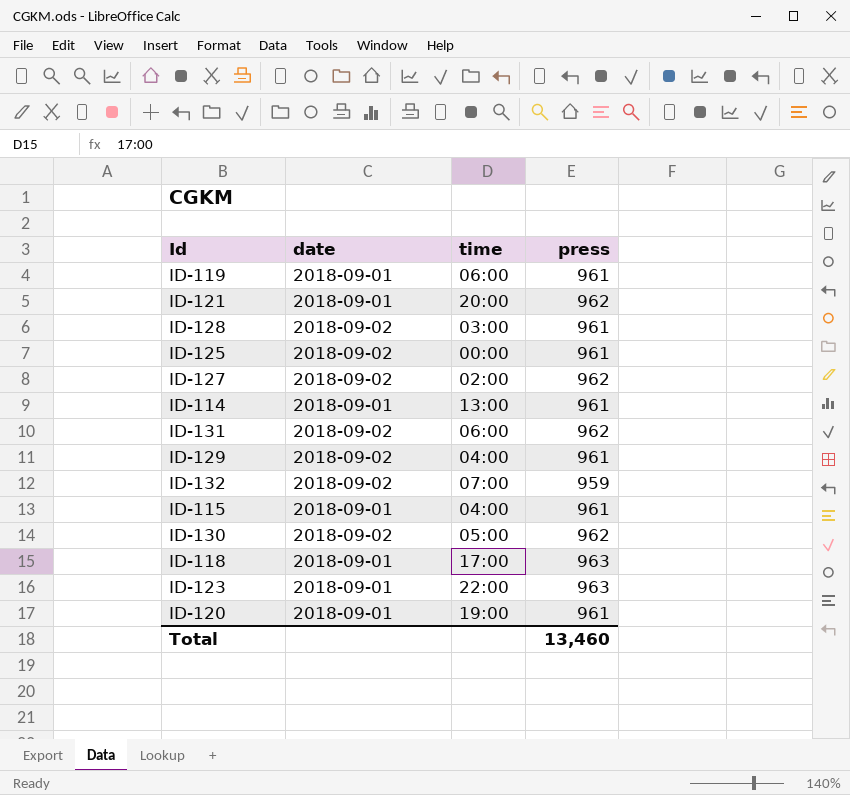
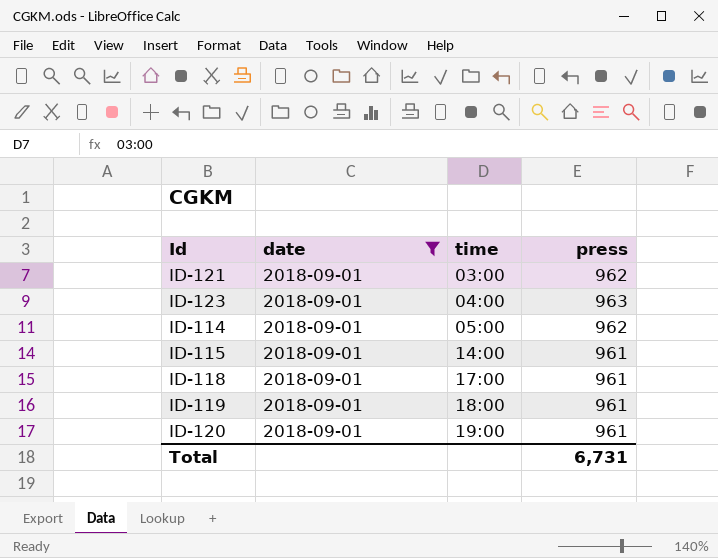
filter: none -> date = 2018-09-01
row order: none -> time ascending
ID-121 | time: 20:00 -> 03:00
ID-123 | time: 22:00 -> 04:00
ID-114 | time: 13:00 -> 05:00
ID-114 | press: 961 -> 962
ID-115 | time: 04:00 -> 14:00
ID-118 | press: 963 -> 961
ID-119 | time: 06:00 -> 18:00
Total | press: 13,460 -> 6,731

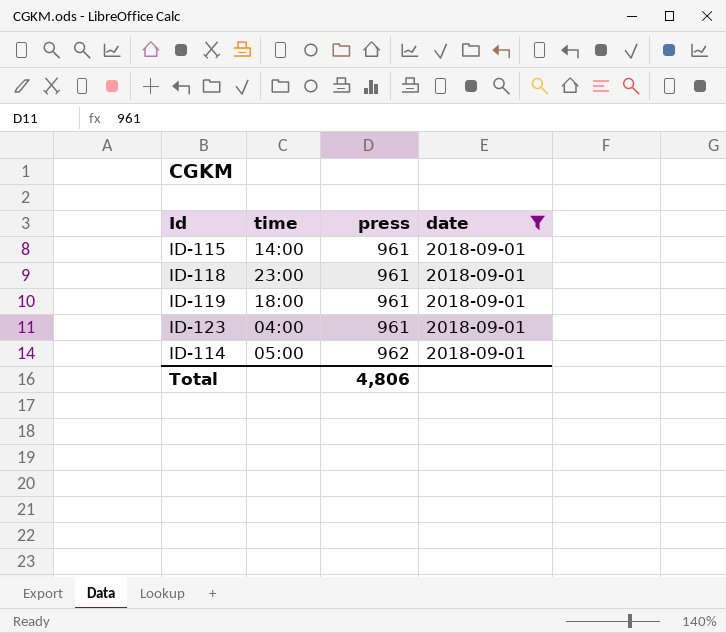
row order: time ascending -> press ascending
column date | position: 2 -> 4
row ID-121: 2018-09-01 | 03:00 | 962 -> none
row ID-120: 2018-09-01 | 19:00 | 961 -> none
ID-118 | time: 17:00 -> 23:00
ID-123 | press: 963 -> 961
Total | press: 6,731 -> 4,806

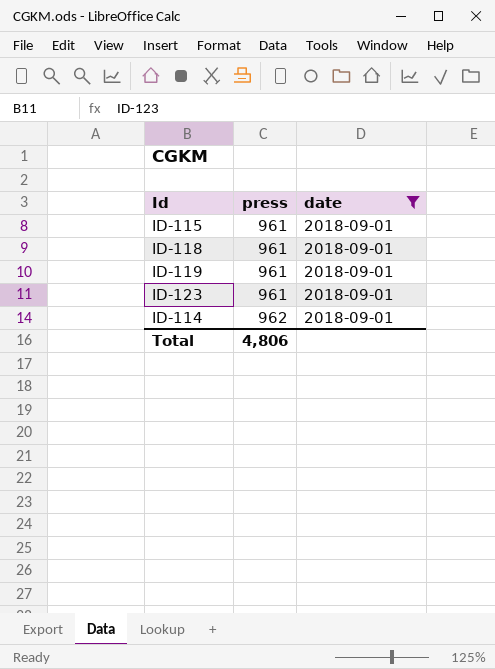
column time | position: 2 -> none

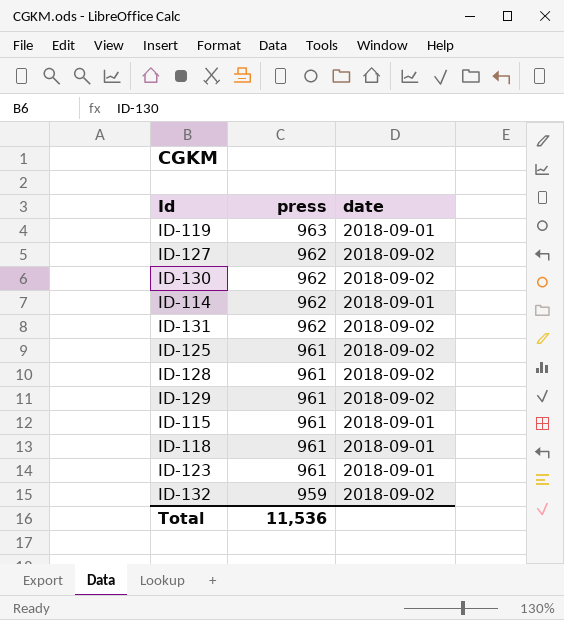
filter: date = 2018-09-01 -> none
row order: press ascending -> press descending
ID-119 | press: 961 -> 963
Total | press: 4,806 -> 11,536

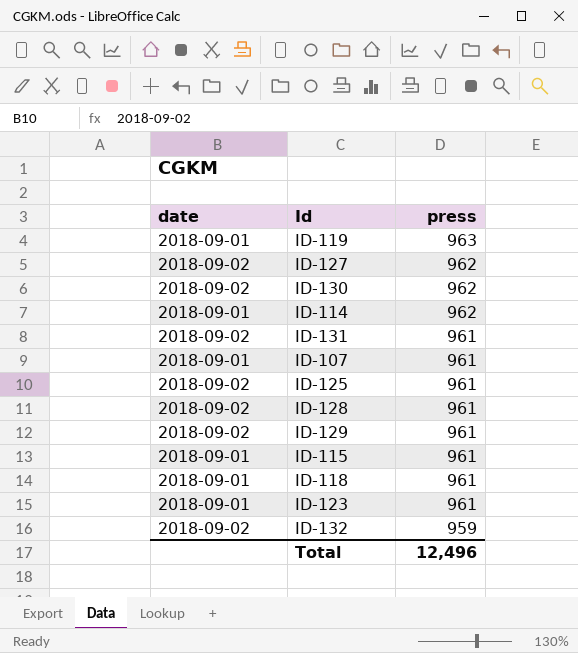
column date | position: 3 -> 1
ID-131 | press: 962 -> 961
row ID-107: none -> 2018-09-01 | 961
Total | press: 11,536 -> 12,496

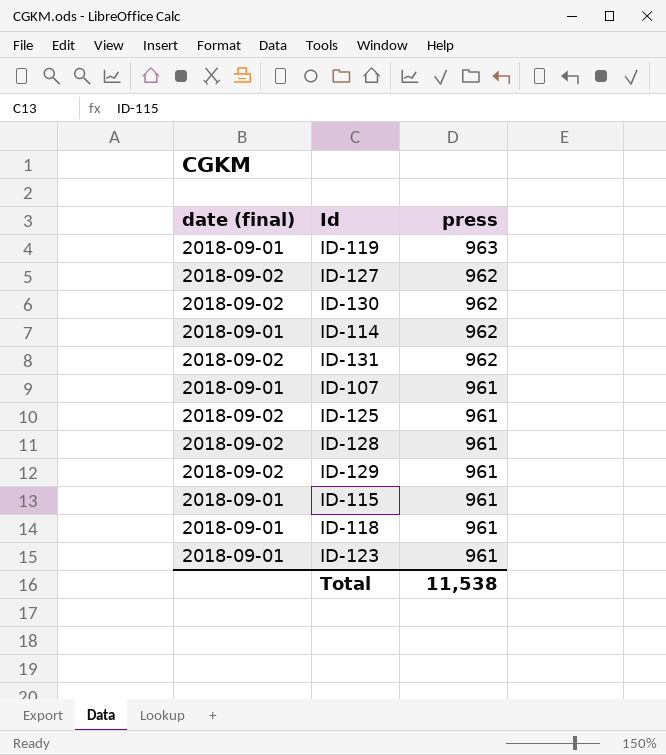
column name: date -> date (final)
row ID-132: 2018-09-02 | 959 -> none
ID-131 | press: 961 -> 962
Total | press: 12,496 -> 11,538

